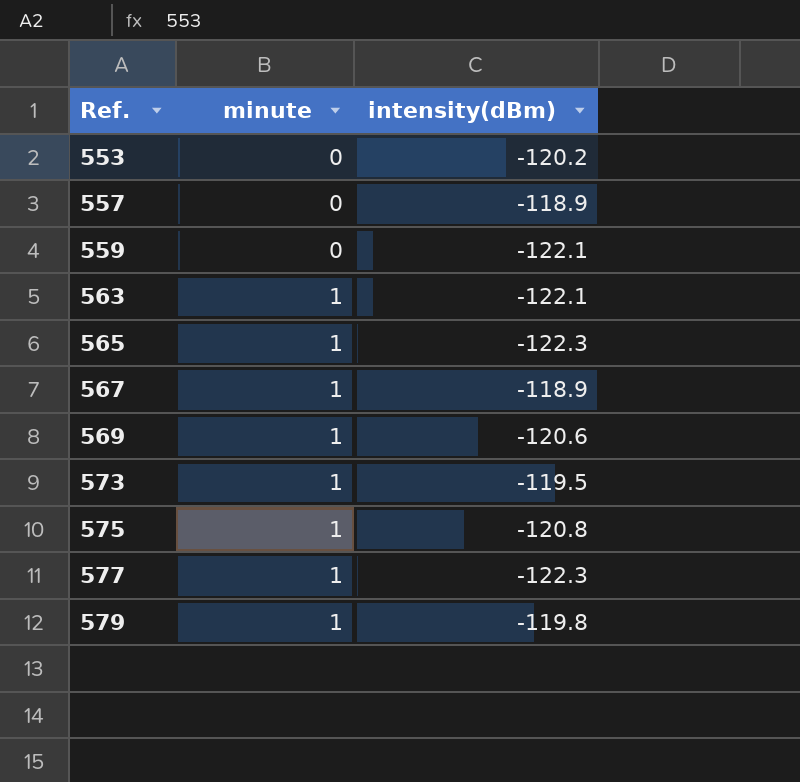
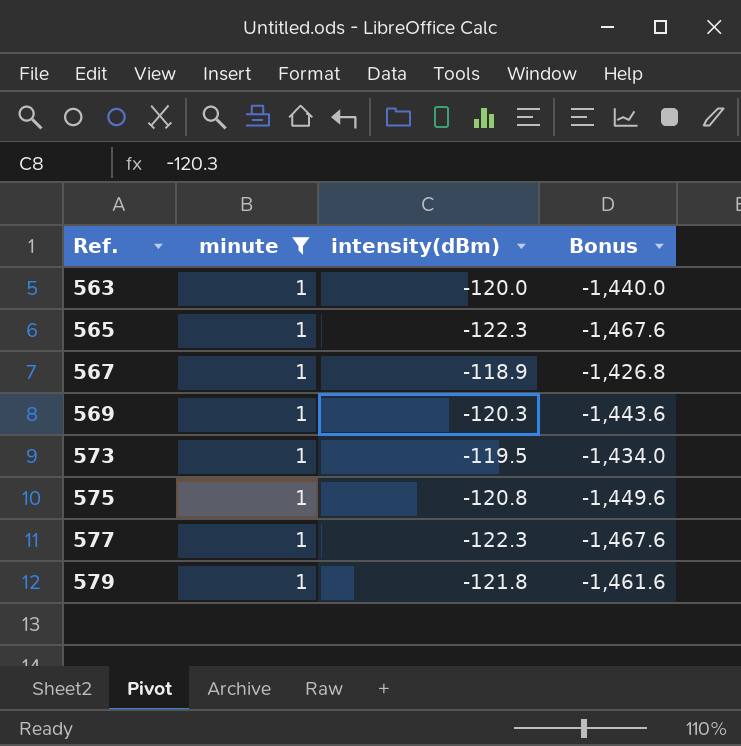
filter: none -> minute = 1
column Bonus | formula: none -> [intensity(dBm)] * 12
563 | intensity(dBm): -122.1 -> -120.0
569 | intensity(dBm): -120.6 -> -120.3
579 | intensity(dBm): -119.8 -> -121.8

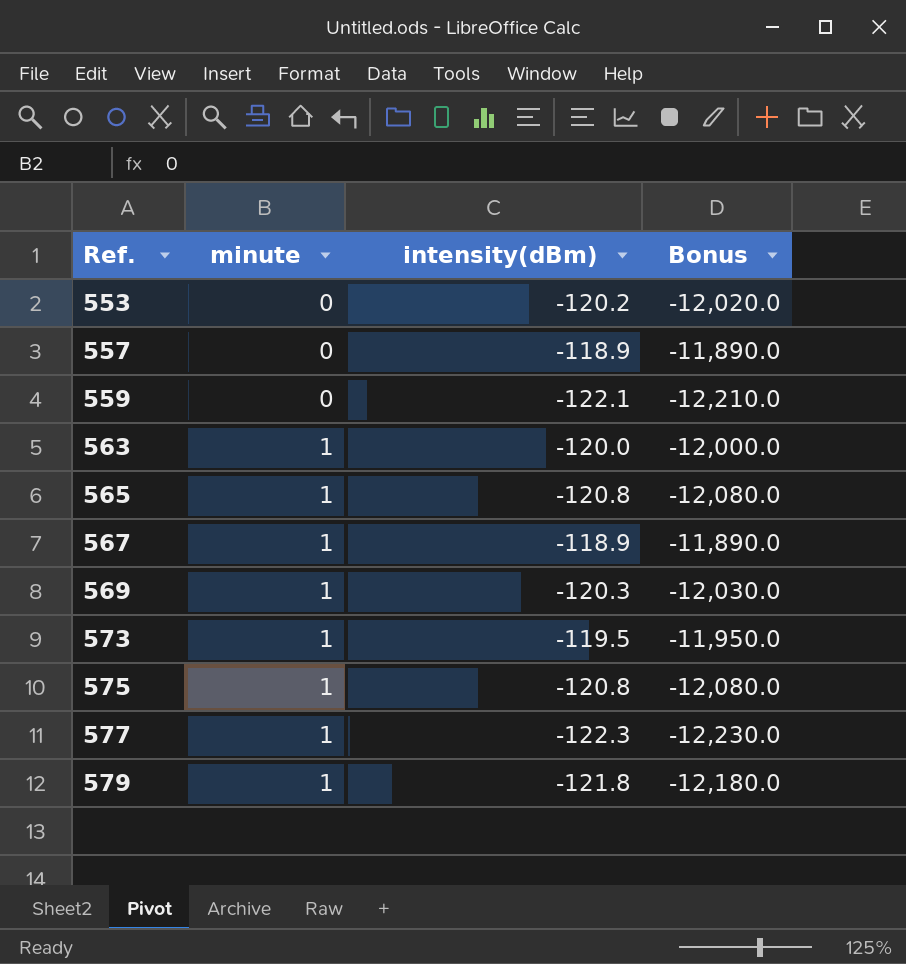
filter: minute = 1 -> none
column Bonus | formula: [intensity(dBm)] * 12 -> [intensity(dBm)] * 100
565 | intensity(dBm): -122.3 -> -120.8

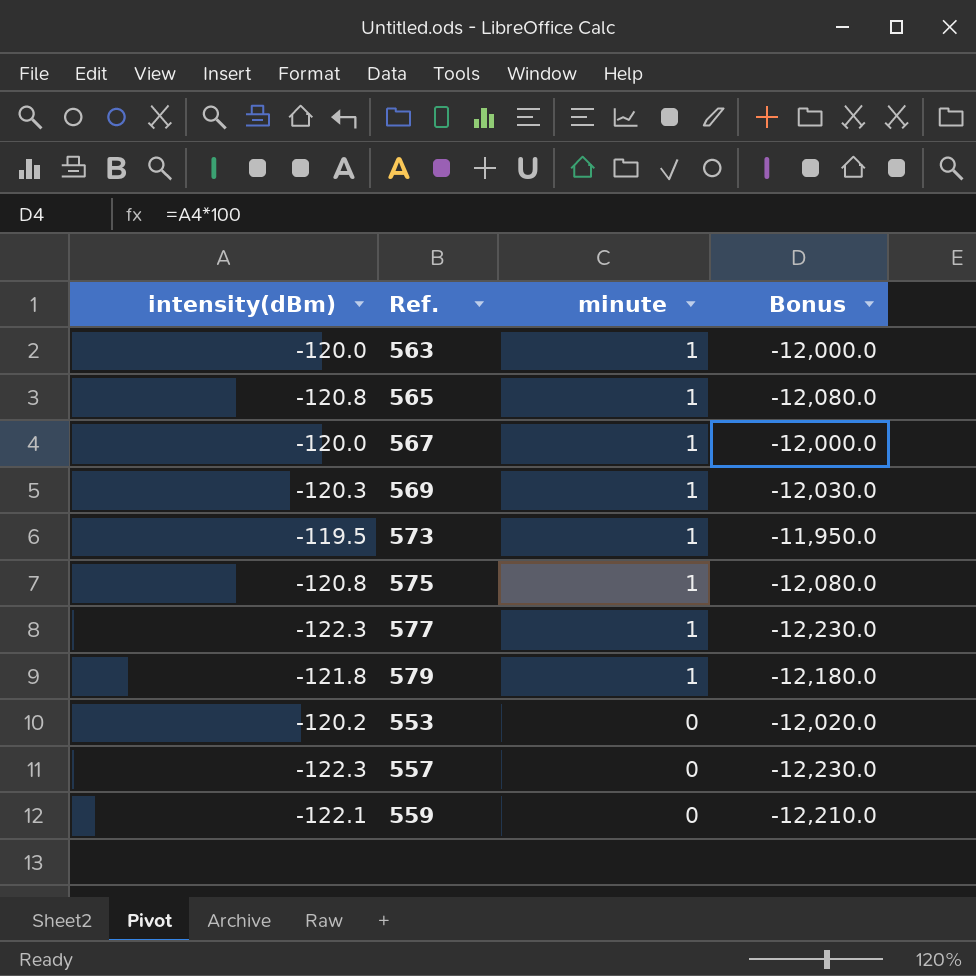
row order: Ref. ascending -> minute descending
column intensity(dBm) | position: 3 -> 1
567 | intensity(dBm): -118.9 -> -120.0
567 | Bonus: -11,890.0 -> -12,000.0
557 | intensity(dBm): -118.9 -> -122.3
557 | Bonus: -11,890.0 -> -12,230.0

